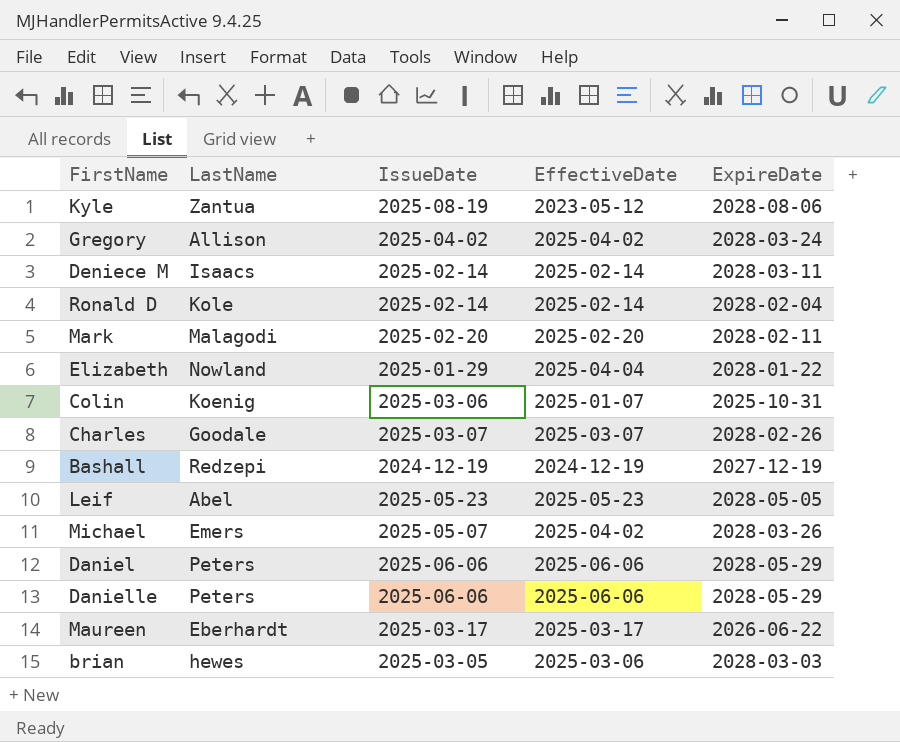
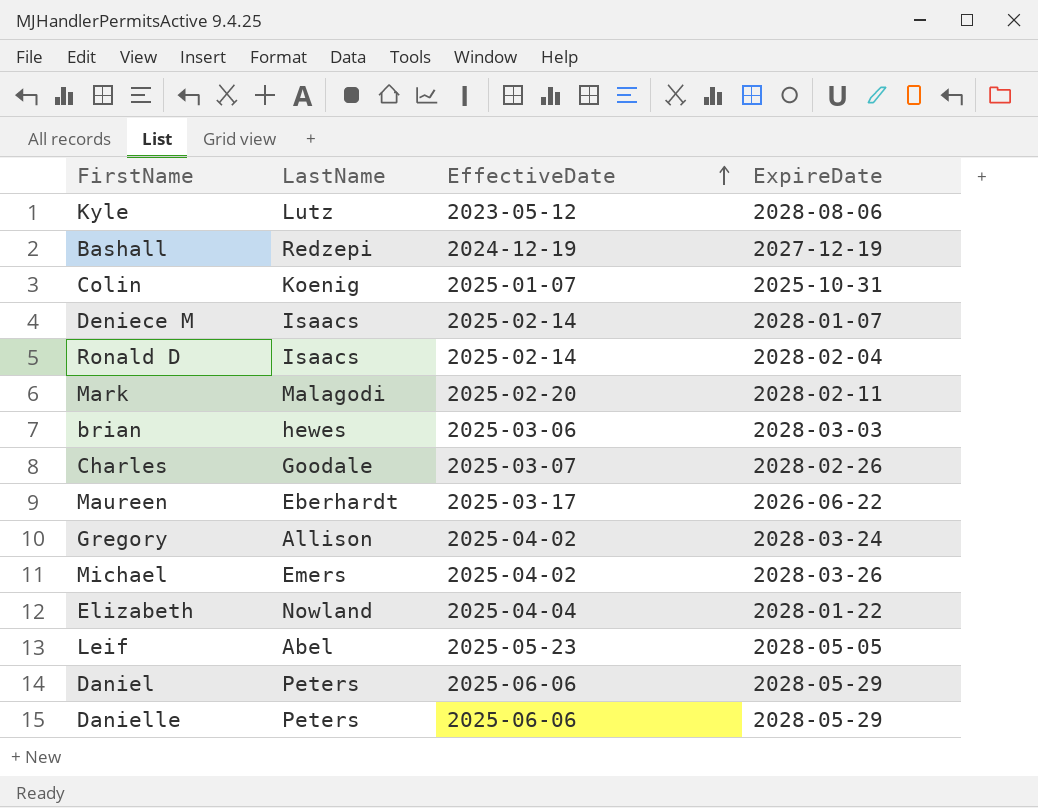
row order: none -> EffectiveDate ascending
column IssueDate | position: 3 -> none
Kyle | LastName: Zantua -> Lutz
Deniece M | ExpireDate: 2028-03-11 -> 2028-01-07
Ronald D | LastName: Kole -> Isaacs

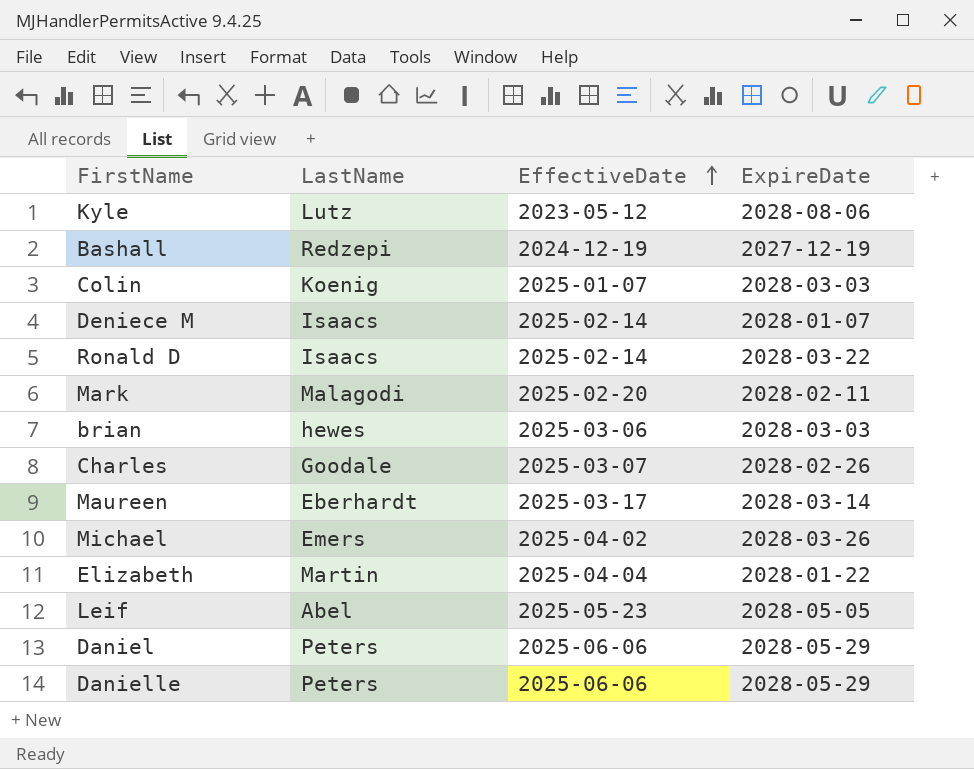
row Gregory: Allison | 2025-04-02 | 2028-03-24 -> none
Colin | ExpireDate: 2025-10-31 -> 2028-03-03
Ronald D | ExpireDate: 2028-02-04 -> 2028-03-22
Maureen | ExpireDate: 2026-06-22 -> 2028-03-14
Elizabeth | LastName: Nowland -> Martin

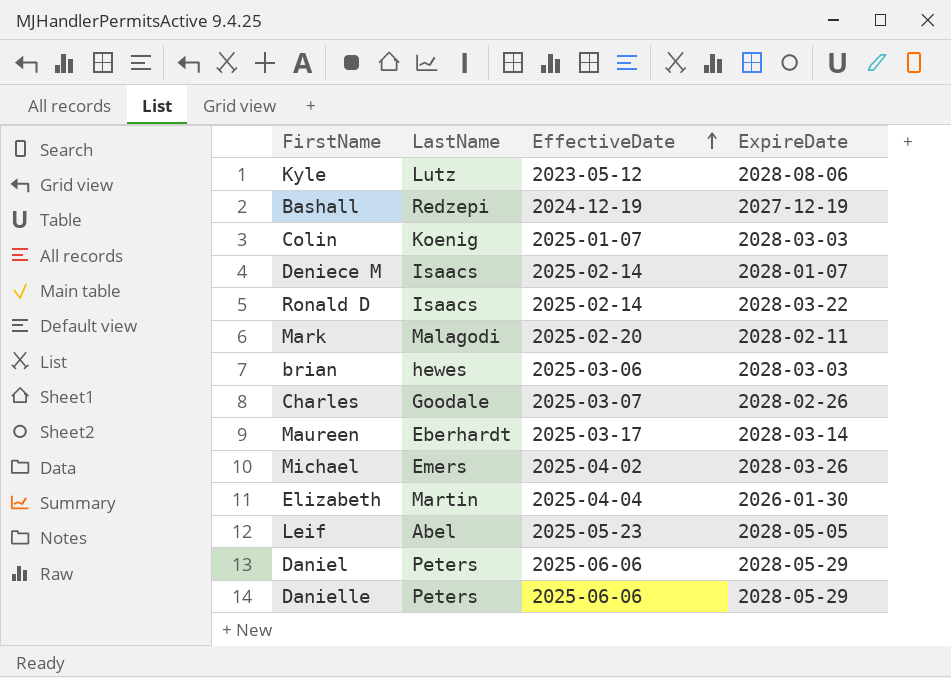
Elizabeth | ExpireDate: 2028-01-22 -> 2026-01-30

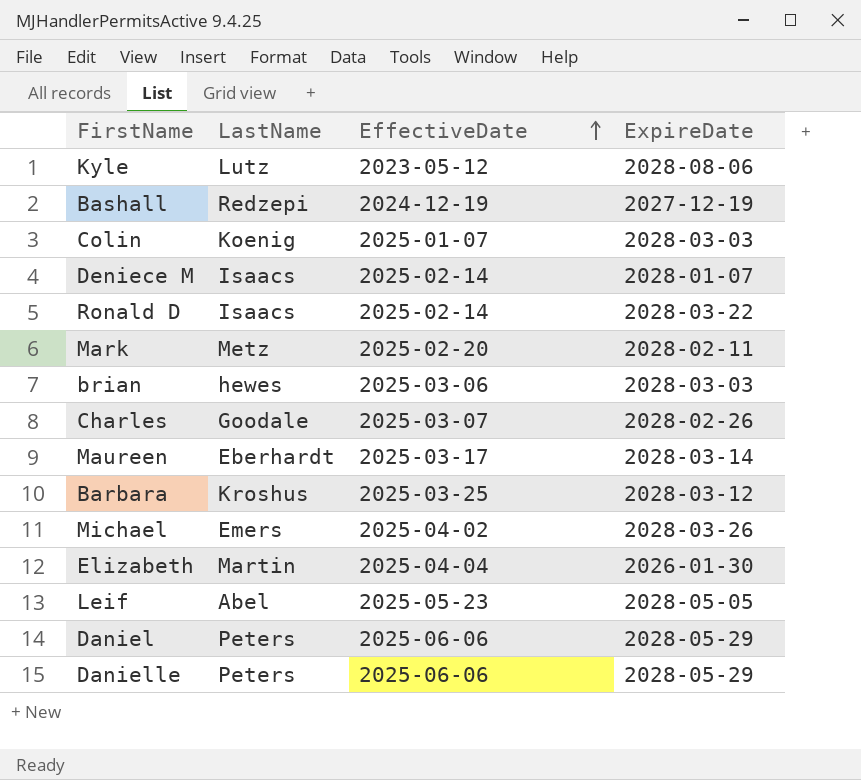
Mark | LastName: Malagodi -> Metz
row Barbara: none -> Kroshus | 2025-03-25 | 2028-03-12

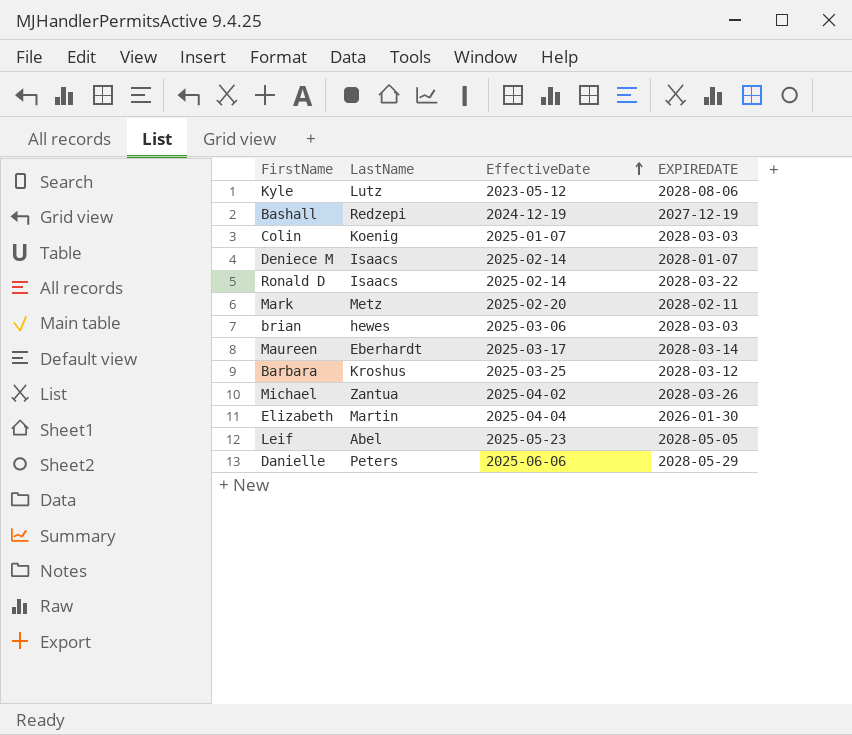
column name: ExpireDate -> EXPIREDATE
row Charles: Goodale | 2025-03-07 | 2028-02-26 -> none
row Daniel: Peters | 2025-06-06 | 2028-05-29 -> none
Michael | LastName: Emers -> Zantua

